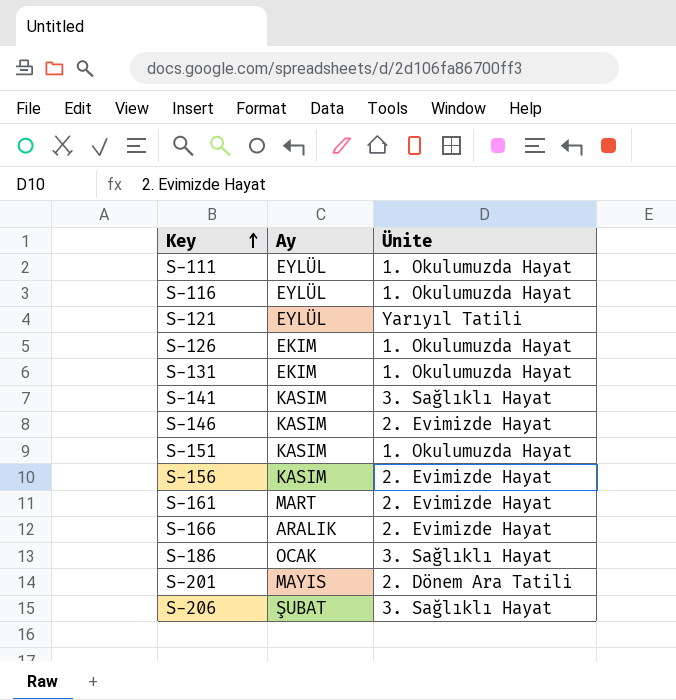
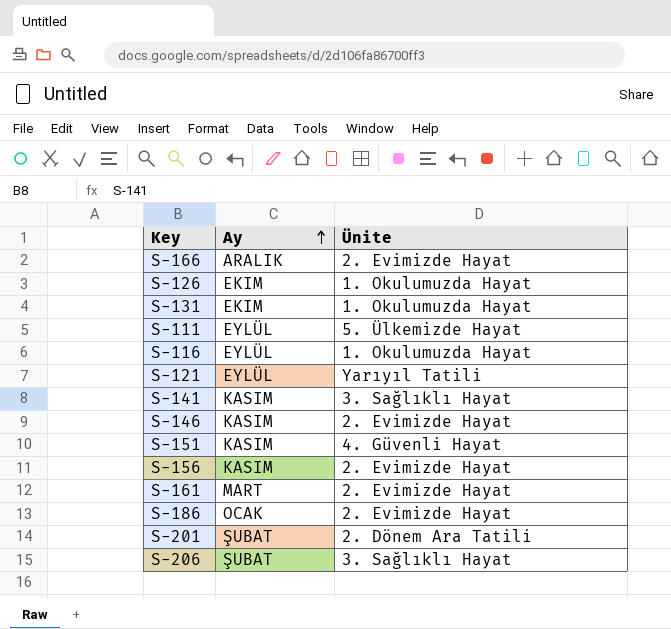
row order: Key ascending -> Ay ascending
S-111 | Ünite: 1. Okulumuzda Hayat -> 5. Ülkemizde Hayat
S-151 | Ünite: 1. Okulumuzda Hayat -> 4. Güvenli Hayat
S-186 | Ünite: 3. Sağlıklı Hayat -> 2. Evimizde Hayat
S-201 | Ay: MAYIS -> ŞUBAT

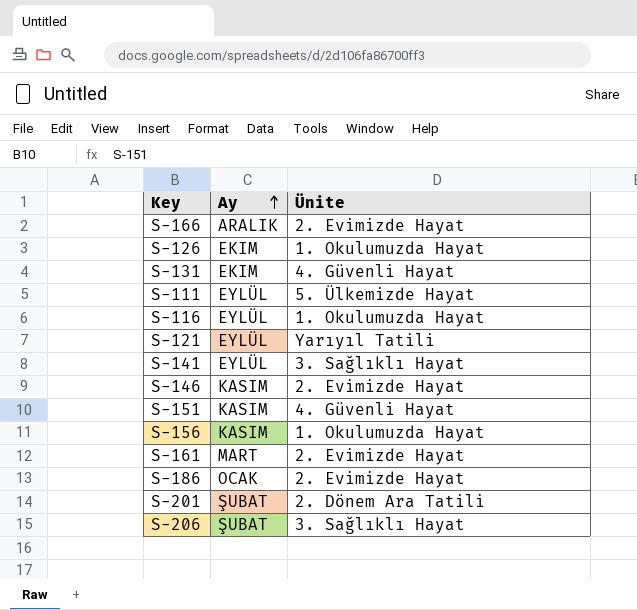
S-131 | Ünite: 1. Okulumuzda Hayat -> 4. Güvenli Hayat
S-141 | Ay: KASIM -> EYLÜL
S-156 | Ünite: 2. Evimizde Hayat -> 1. Okulumuzda Hayat

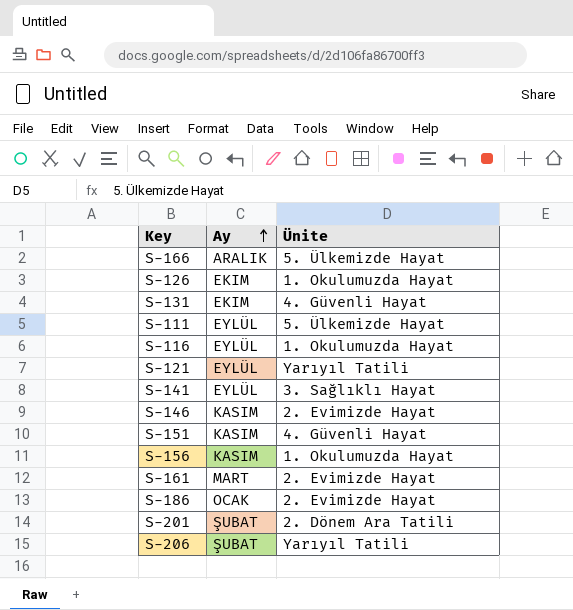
S-166 | Ünite: 2. Evimizde Hayat -> 5. Ülkemizde Hayat
S-206 | Ünite: 3. Sağlıklı Hayat -> Yarıyıl Tatili

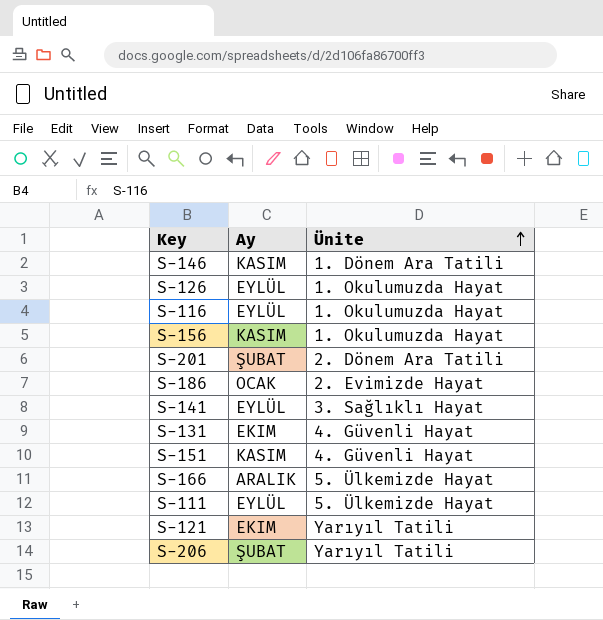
row order: Ay ascending -> Ünite ascending
row S-161: MART | 2. Evimizde Hayat -> none
S-146 | Ünite: 2. Evimizde Hayat -> 1. Dönem Ara Tatili
S-126 | Ay: EKIM -> EYLÜL
S-121 | Ay: EYLÜL -> EKIM

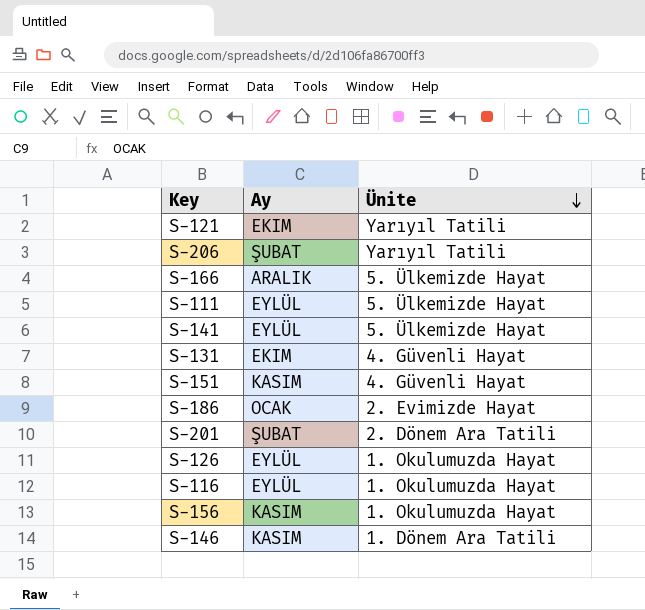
row order: Ünite ascending -> Ünite descending
S-141 | Ünite: 3. Sağlıklı Hayat -> 5. Ülkemizde Hayat

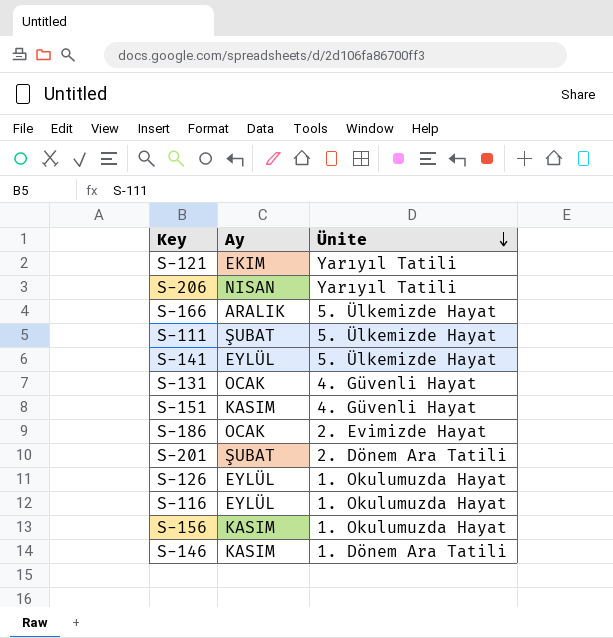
S-206 | Ay: ŞUBAT -> NISAN
S-111 | Ay: EYLÜL -> ŞUBAT
S-131 | Ay: EKIM -> OCAK

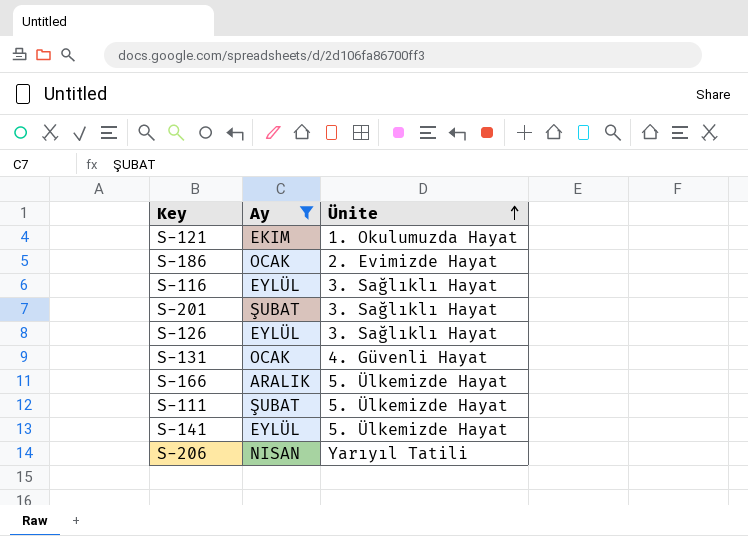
filter: none -> Ay != KASIM
row order: Ünite descending -> Ünite ascending
S-121 | Ünite: Yarıyıl Tatili -> 1. Okulumuzda Hayat
S-116 | Ünite: 1. Okulumuzda Hayat -> 3. Sağlıklı Hayat
S-201 | Ünite: 2. Dönem Ara Tatili -> 3. Sağlıklı Hayat
S-126 | Ünite: 1. Okulumuzda Hayat -> 3. Sağlıklı Hayat

